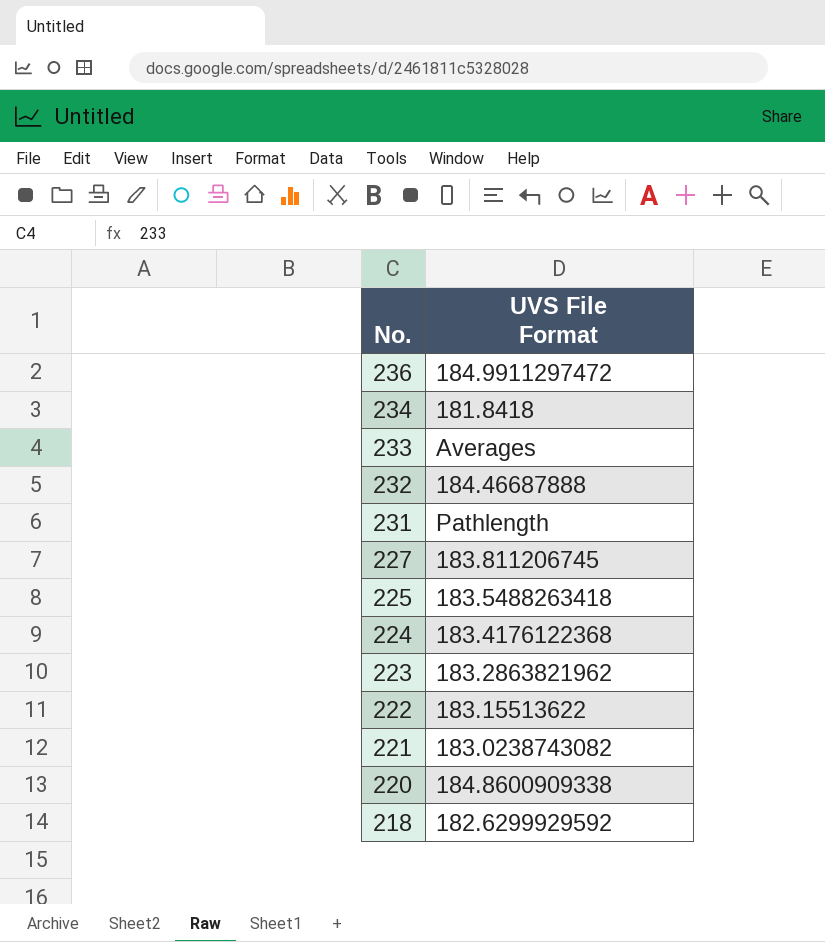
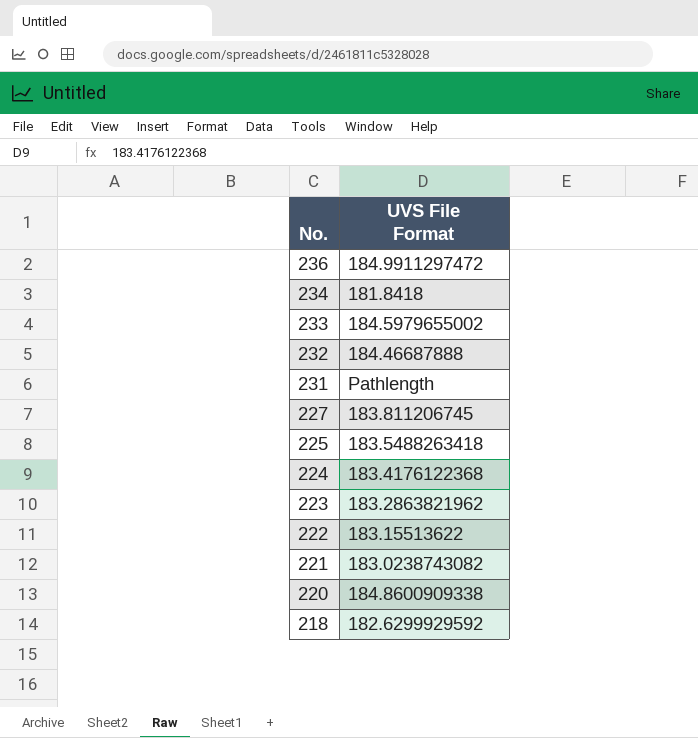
233 | UVS File Format: Averages -> 184.5979655002

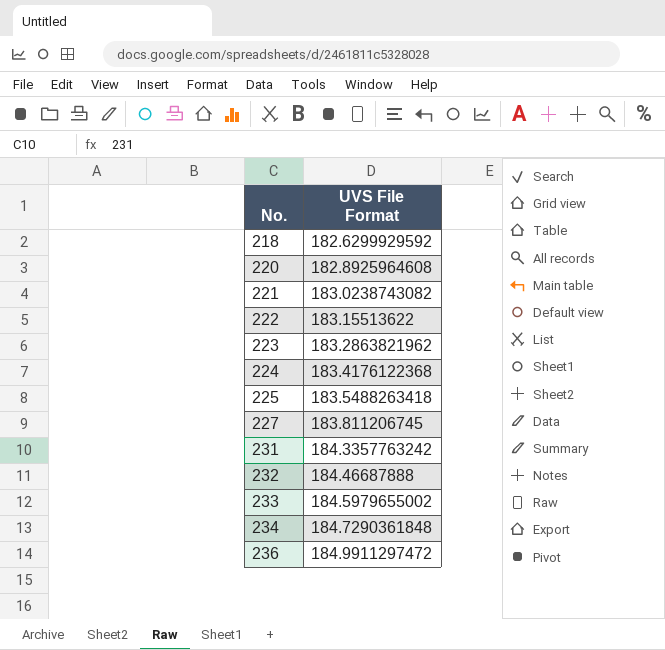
row order: No. descending -> No. ascending
220 | UVS File Format: 184.8600909338 -> 182.8925964608
231 | UVS File Format: Pathlength -> 184.3357763242
234 | UVS File Format: 181.8418 -> 184.7290361848

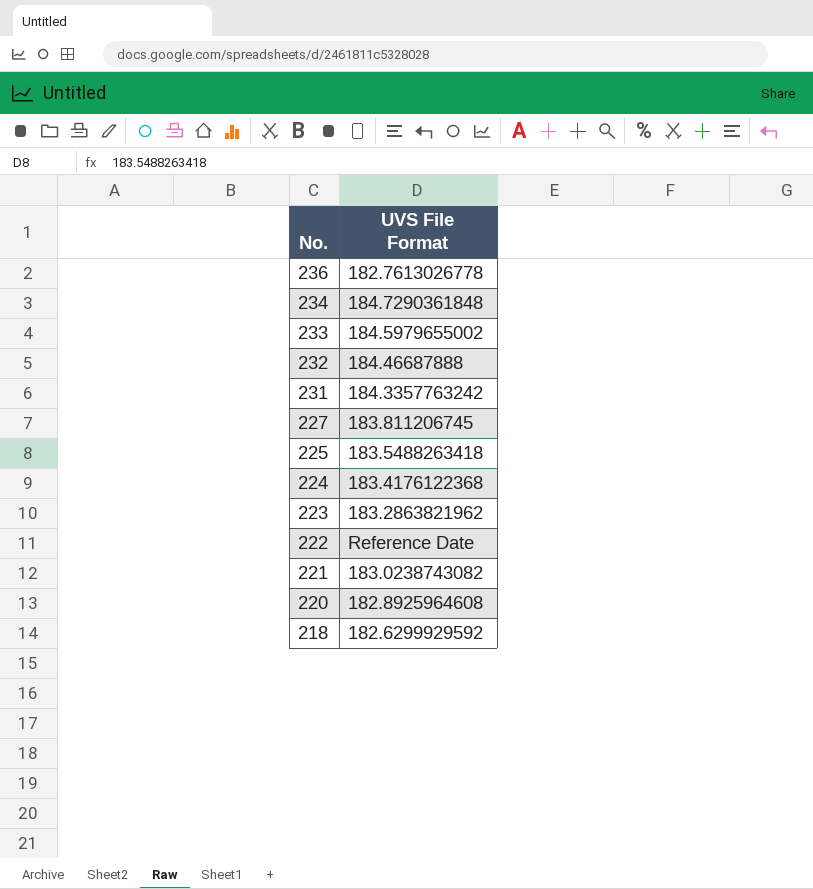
row order: No. ascending -> No. descending
236 | UVS File Format: 184.9911297472 -> 182.7613026778
222 | UVS File Format: 183.15513622 -> Reference Date

